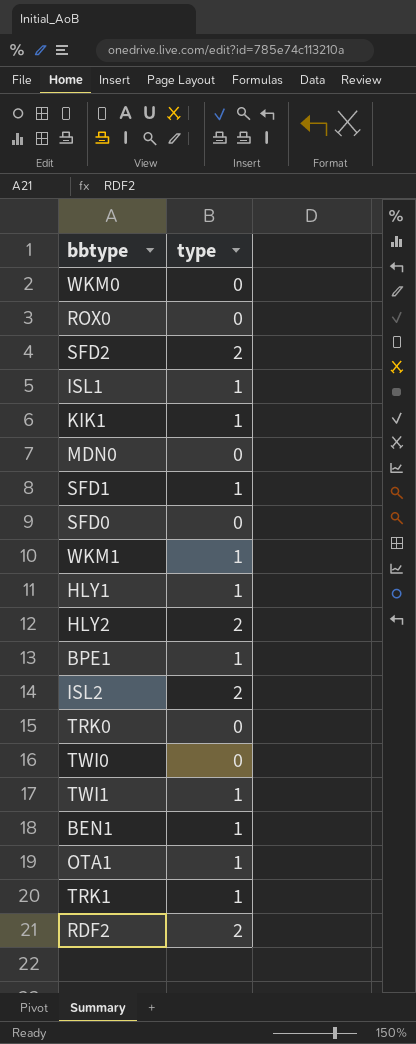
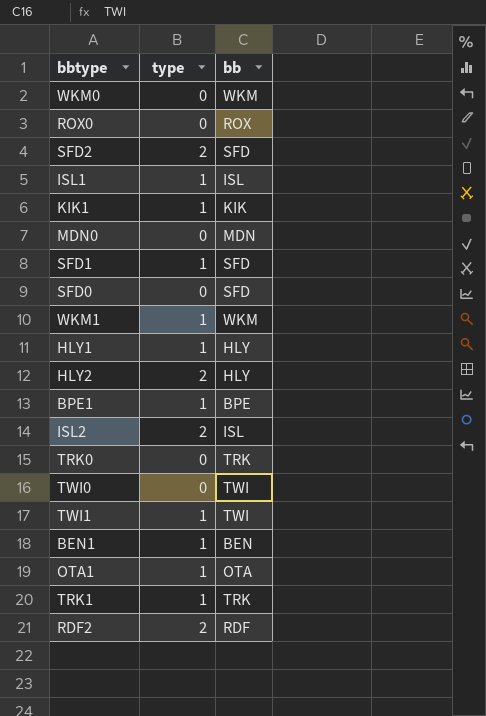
column bb | position: none -> 3

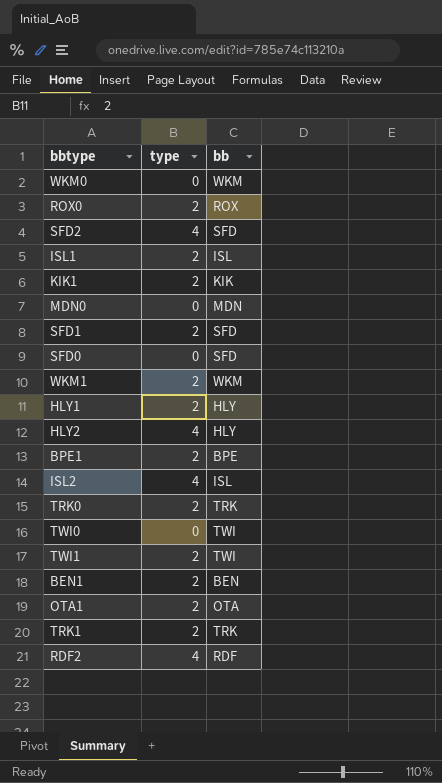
ROX0 | type: 0 -> 2
SFD2 | type: 2 -> 4
ISL1 | type: 1 -> 2
KIK1 | type: 1 -> 2
SFD1 | type: 1 -> 2
WKM1 | type: 1 -> 2
HLY1 | type: 1 -> 2
HLY2 | type: 2 -> 4
BPE1 | type: 1 -> 2
ISL2 | type: 2 -> 4
TRK0 | type: 0 -> 2
TWI1 | type: 1 -> 2
BEN1 | type: 1 -> 2
OTA1 | type: 1 -> 2
TRK1 | type: 1 -> 2
RDF2 | type: 2 -> 4

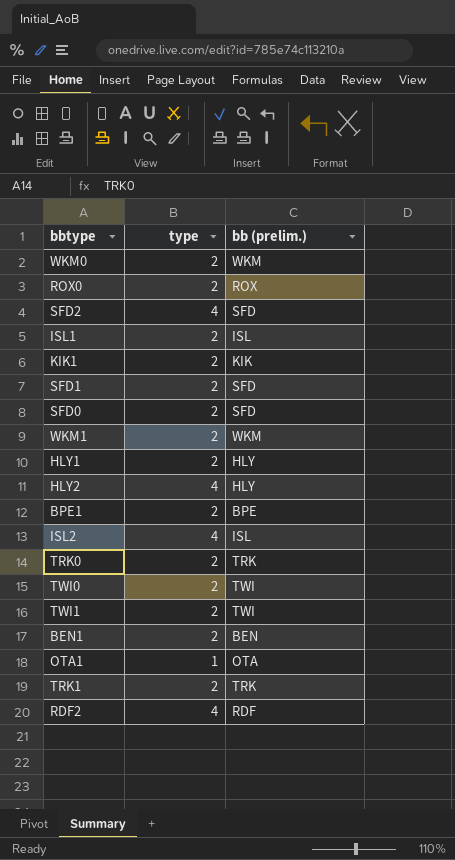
column name: bb -> bb (prelim.)
row MDN0: 0 | MDN -> none
WKM0 | type: 0 -> 2
SFD0 | type: 0 -> 2
TWI0 | type: 0 -> 2
OTA1 | type: 2 -> 1

